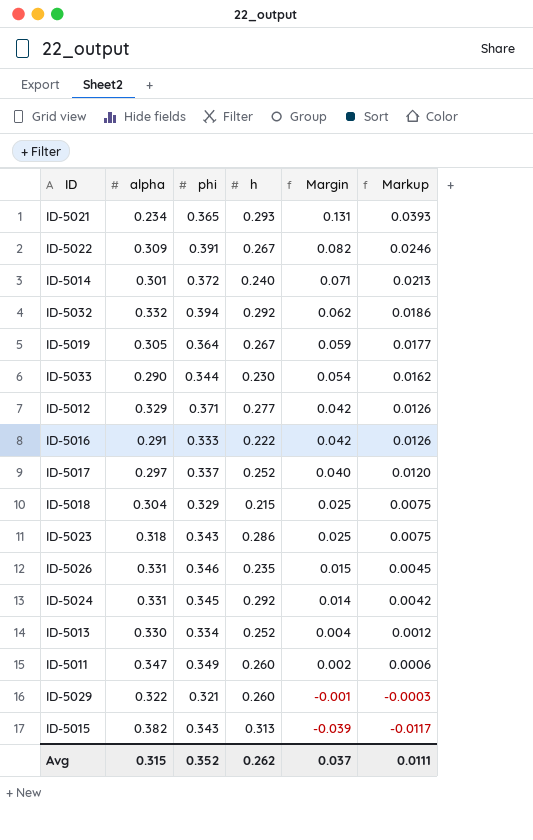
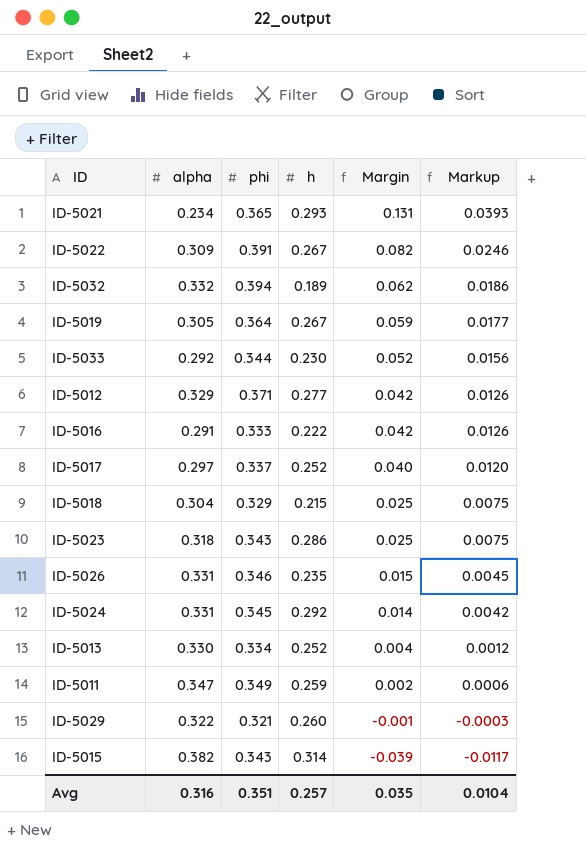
row ID-5014: 0.301 | 0.372 | 0.240 | 0.071 | 0.0213 -> none
ID-5032 | h: 0.292 -> 0.189
ID-5033 | alpha: 0.290 -> 0.292
ID-5033 | Margin: 0.054 -> 0.052
ID-5033 | Markup: 0.0162 -> 0.0156
ID-5011 | h: 0.260 -> 0.259
ID-5015 | h: 0.313 -> 0.314
Avg | alpha: 0.315 -> 0.316
Avg | phi: 0.352 -> 0.351
Avg | h: 0.262 -> 0.257
Avg | Margin: 0.037 -> 0.035
Avg | Markup: 0.0111 -> 0.0104

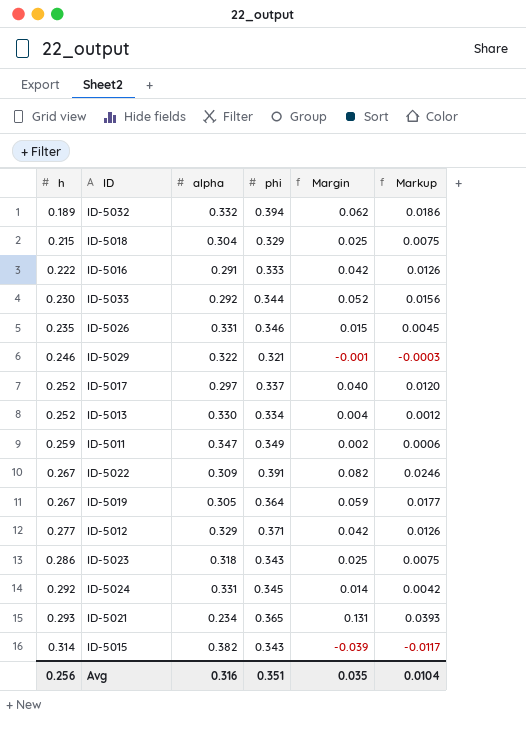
row order: Margin descending -> h ascending
column h | position: 4 -> 1
ID-5029 | h: 0.260 -> 0.246
Avg | h: 0.257 -> 0.256

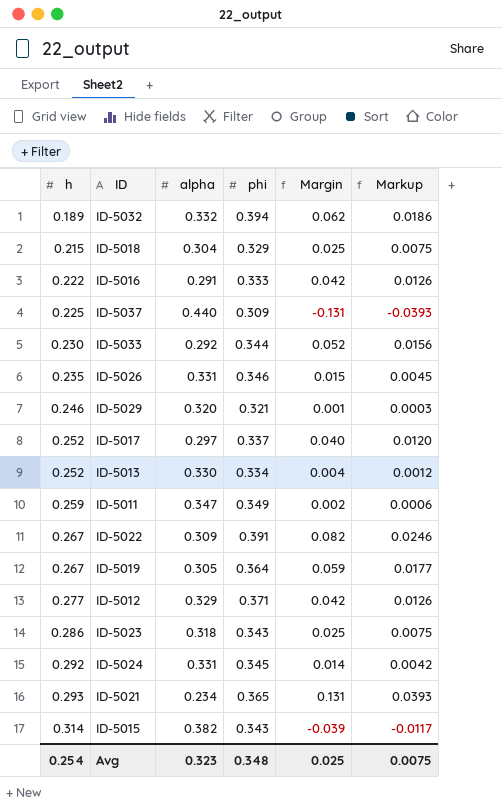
row ID-5037: none -> 0.225 | 0.440 | 0.309 | -0.131 | -0.0393
ID-5029 | alpha: 0.322 -> 0.320
ID-5029 | Margin: -0.001 -> 0.001
ID-5029 | Markup: -0.0003 -> 0.0003
Avg | h: 0.256 -> 0.254
Avg | alpha: 0.316 -> 0.323
Avg | phi: 0.351 -> 0.348
Avg | Margin: 0.035 -> 0.025
Avg | Markup: 0.0104 -> 0.0075

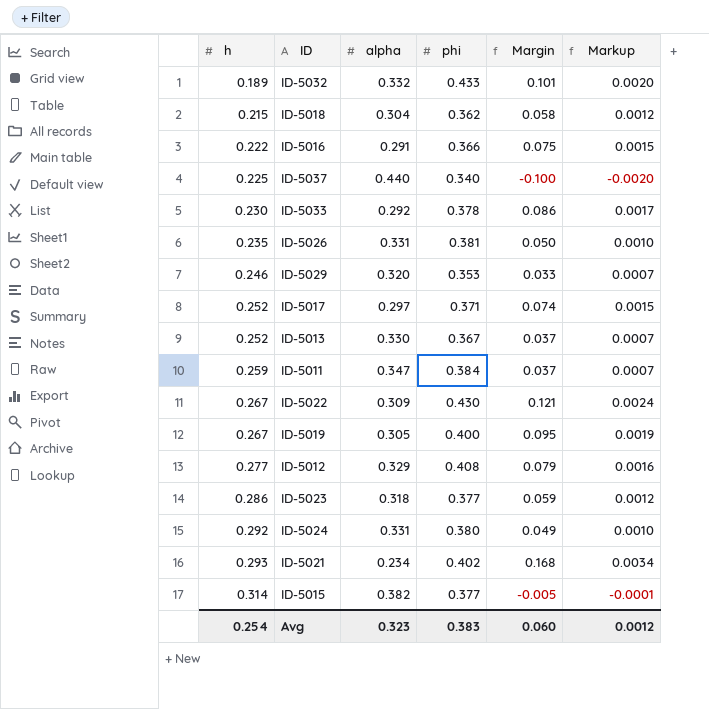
column Markup | formula: [Margin] * 0.3 -> [Margin] * 0.02
ID-5032 | phi: 0.394 -> 0.433
ID-5032 | Margin: 0.062 -> 0.101
ID-5018 | phi: 0.329 -> 0.362
ID-5018 | Margin: 0.025 -> 0.058
ID-5016 | phi: 0.333 -> 0.366
ID-5016 | Margin: 0.042 -> 0.075
ID-5037 | phi: 0.309 -> 0.340
ID-5037 | Margin: -0.131 -> -0.100
ID-5033 | phi: 0.344 -> 0.378
ID-5033 | Margin: 0.052 -> 0.086
ID-5026 | phi: 0.346 -> 0.381
ID-5026 | Margin: 0.015 -> 0.050
ID-5029 | phi: 0.321 -> 0.353
ID-5029 | Margin: 0.001 -> 0.033
ID-5017 | phi: 0.337 -> 0.371
ID-5017 | Margin: 0.040 -> 0.074
ID-5013 | phi: 0.334 -> 0.367
ID-5013 | Margin: 0.004 -> 0.037
ID-5011 | phi: 0.349 -> 0.384
ID-5011 | Margin: 0.002 -> 0.037
ID-5022 | phi: 0.391 -> 0.430
ID-5022 | Margin: 0.082 -> 0.121
ID-5019 | phi: 0.364 -> 0.400
ID-5019 | Margin: 0.059 -> 0.095
ID-5012 | phi: 0.371 -> 0.408
ID-5012 | Margin: 0.042 -> 0.079
ID-5023 | phi: 0.343 -> 0.377
ID-5023 | Margin: 0.025 -> 0.059
ID-5024 | phi: 0.345 -> 0.380
ID-5024 | Margin: 0.014 -> 0.049
ID-5021 | phi: 0.365 -> 0.402
ID-5021 | Margin: 0.131 -> 0.168
ID-5015 | phi: 0.343 -> 0.377
ID-5015 | Margin: -0.039 -> -0.005
Avg | phi: 0.348 -> 0.383
Avg | Margin: 0.025 -> 0.060
Avg | Markup: 0.0075 -> 0.0012

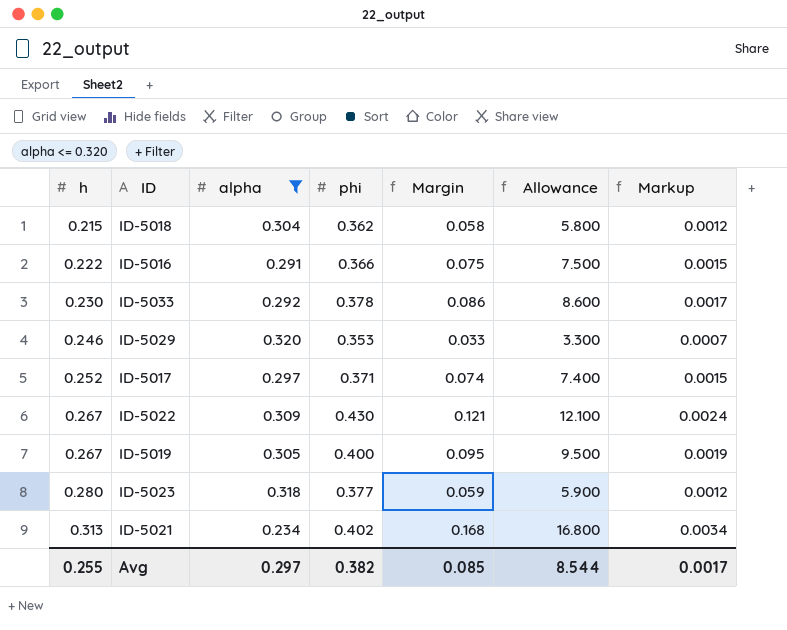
filter: none -> alpha <= 0.320
column Allowance | formula: none -> [Margin] * 100
ID-5023 | h: 0.286 -> 0.280
ID-5021 | h: 0.293 -> 0.313
Avg | h: 0.254 -> 0.255
Avg | alpha: 0.323 -> 0.297
Avg | phi: 0.383 -> 0.382
Avg | Margin: 0.060 -> 0.085
Avg | Markup: 0.0012 -> 0.0017

